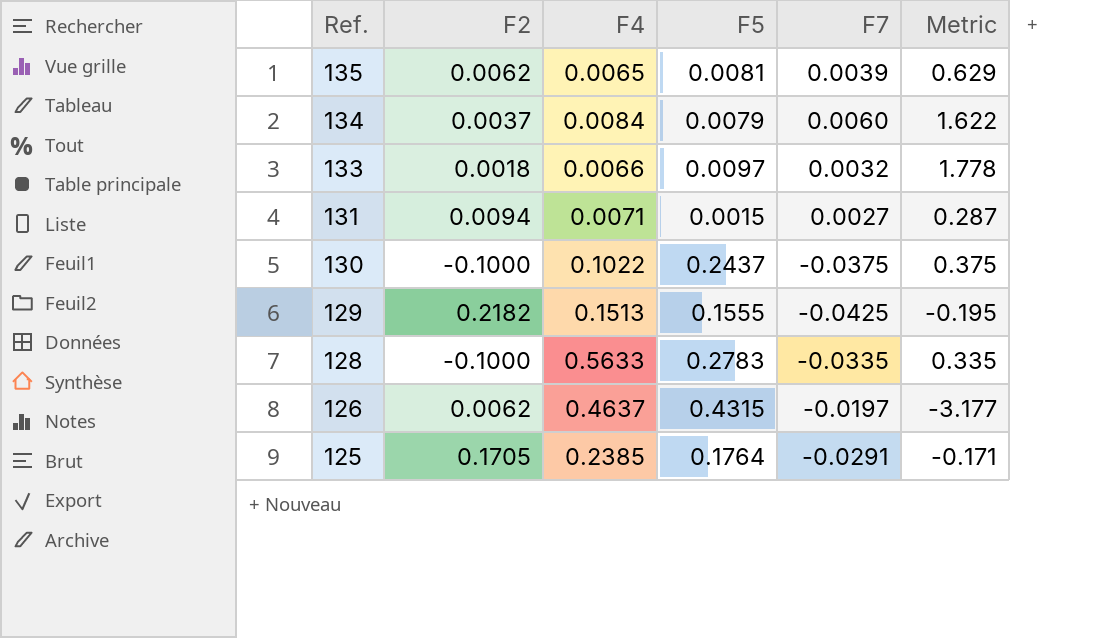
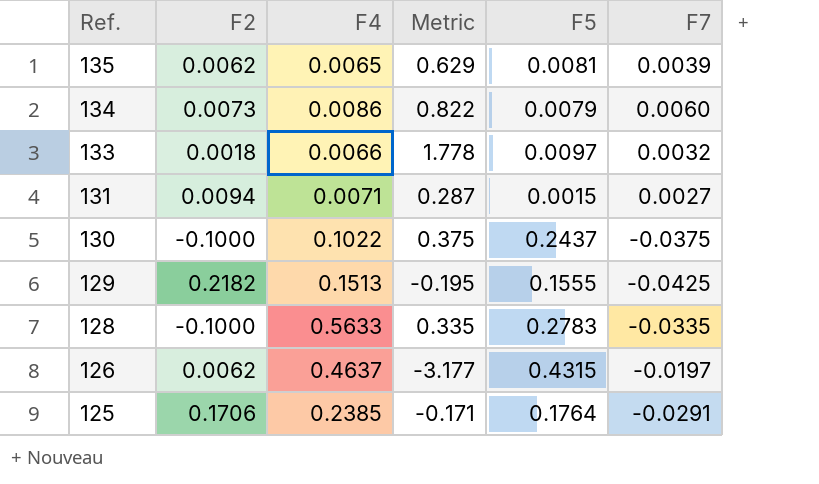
column Metric | position: 6 -> 4
134 | F2: 0.0037 -> 0.0073
134 | F4: 0.0084 -> 0.0086
134 | Metric: 1.622 -> 0.822
125 | F2: 0.1705 -> 0.1706

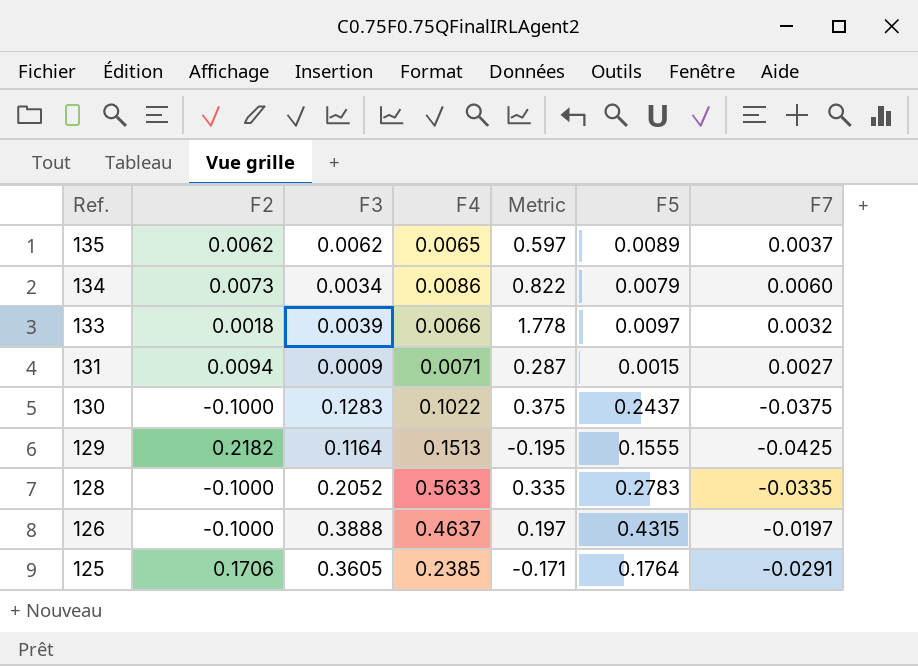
column F3 | position: none -> 3
135 | Metric: 0.629 -> 0.597
135 | F5: 0.0081 -> 0.0089
135 | F7: 0.0039 -> 0.0037
126 | F2: 0.0062 -> -0.1000
126 | Metric: -3.177 -> 0.197

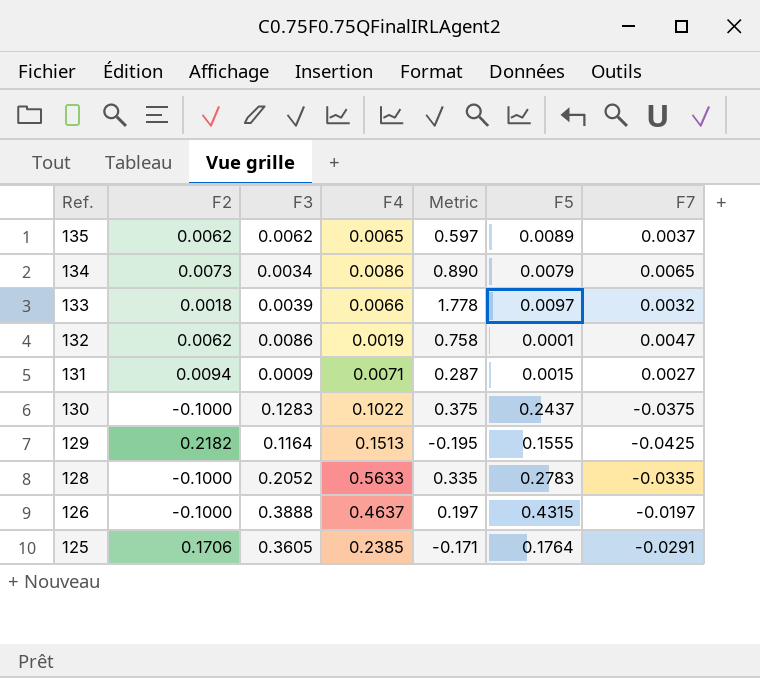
134 | Metric: 0.822 -> 0.890
134 | F7: 0.0060 -> 0.0065
row 132: none -> 0.0062 | 0.0086 | 0.0019 | 0.758 | 0.0001 | 0.0047

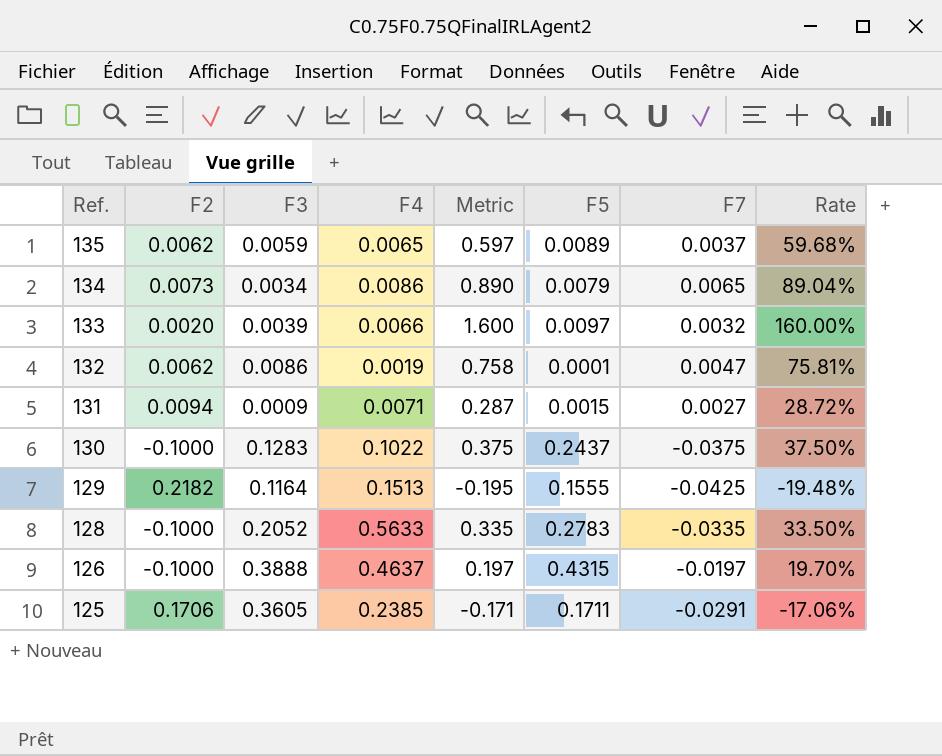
column Rate | formula: none -> [F7] / [F2]
135 | F3: 0.0062 -> 0.0059
133 | F2: 0.0018 -> 0.0020
133 | Metric: 1.778 -> 1.600
125 | F5: 0.1764 -> 0.1711

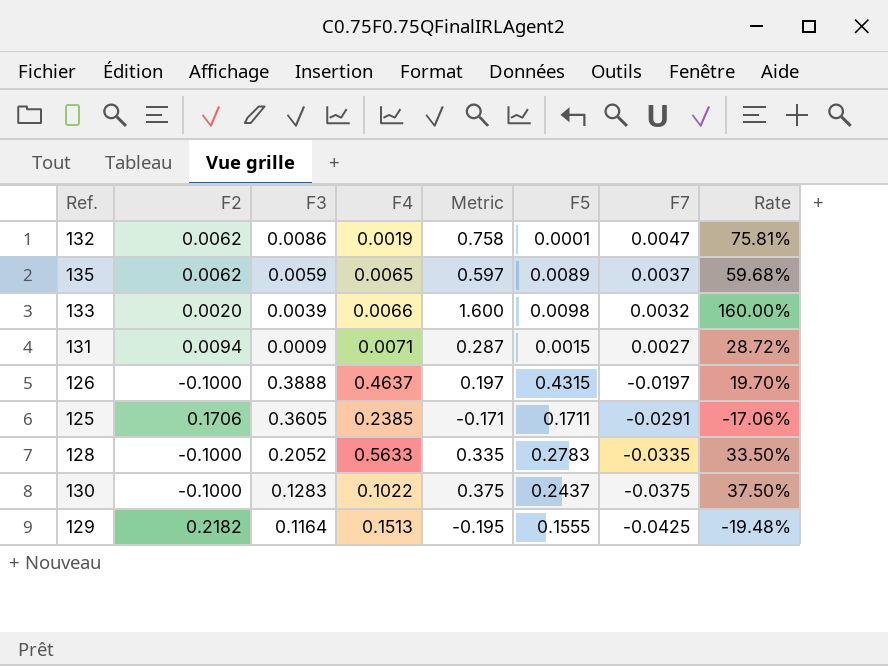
row order: Ref. descending -> F7 descending
row 134: 0.0073 | 0.0034 | 0.0086 | 0.890 | 0.0079 | 0.0065 | 89.04% -> none
133 | F5: 0.0097 -> 0.0098

